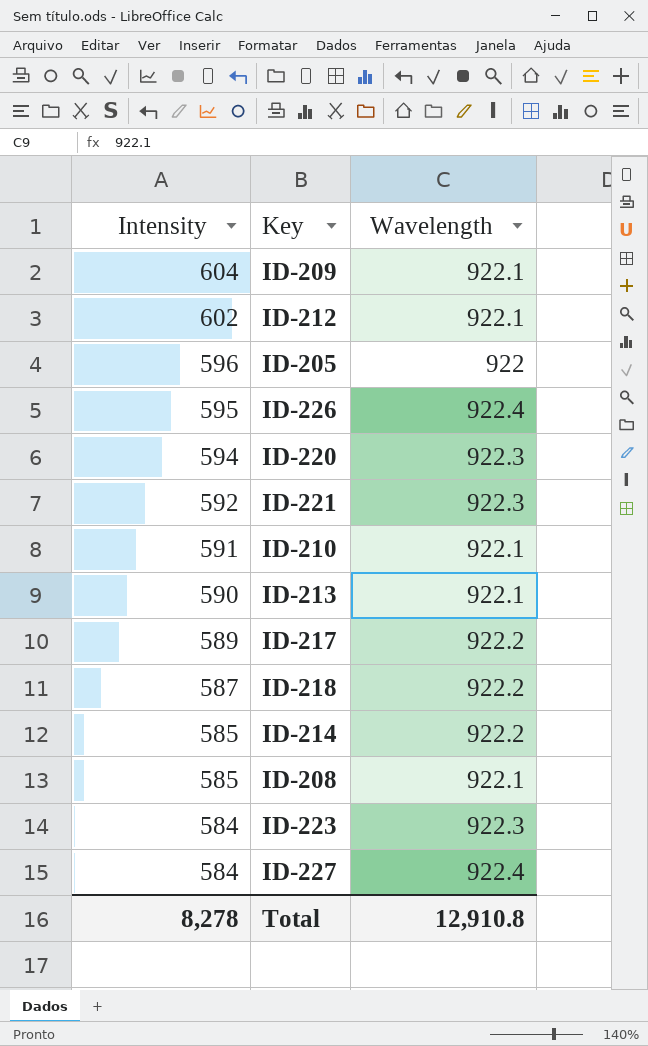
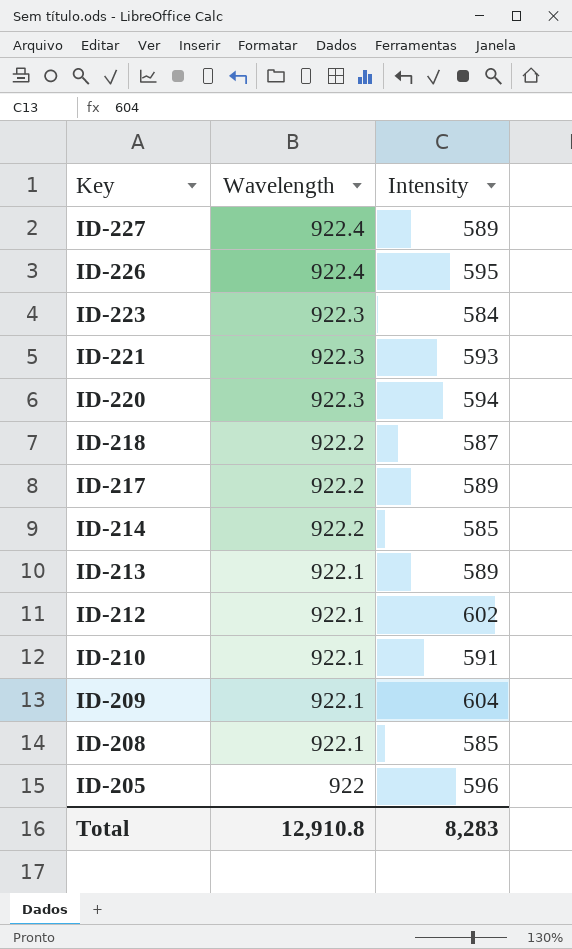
row order: Intensity descending -> Key descending
column Intensity | position: 1 -> 3
ID-227 | Intensity: 584 -> 589
ID-221 | Intensity: 592 -> 593
ID-213 | Intensity: 590 -> 589
Total | Intensity: 8,278 -> 8,283

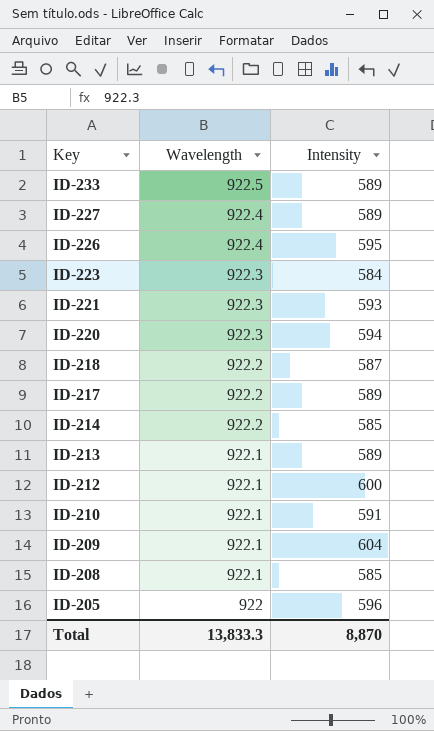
row ID-233: none -> 922.5 | 589
ID-212 | Intensity: 602 -> 600
Total | Wavelength: 12,910.8 -> 13,833.3
Total | Intensity: 8,283 -> 8,870

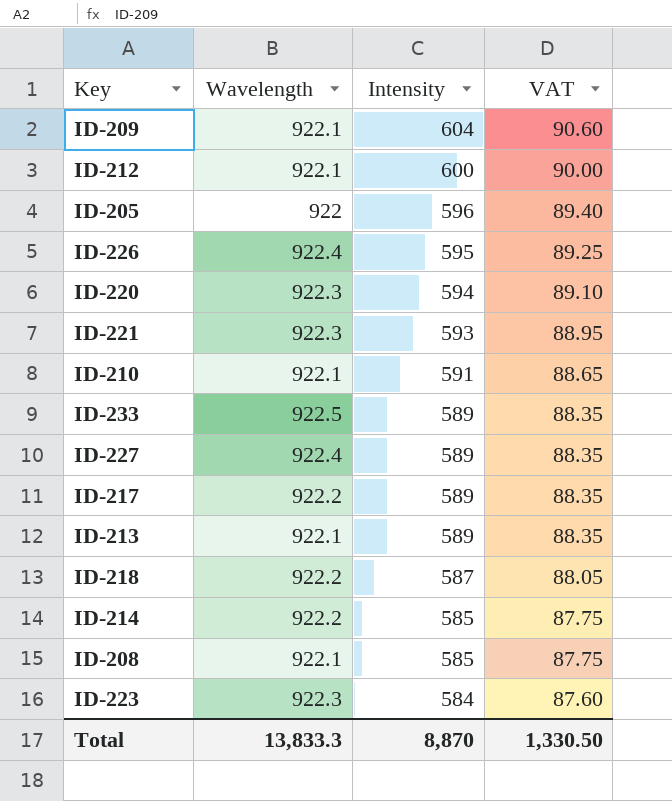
row order: Key descending -> Intensity descending
column VAT | formula: none -> [Intensity] * 0.15

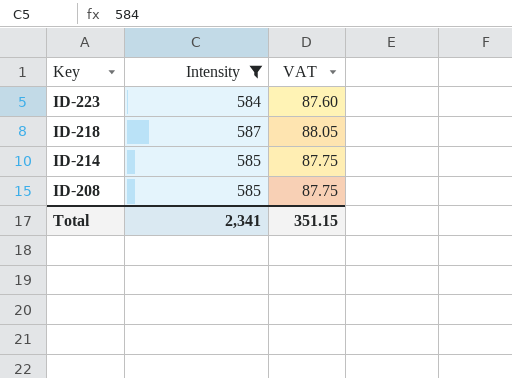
filter: none -> Intensity <= 587
row order: Intensity descending -> Key descending
column Wavelength | position: 2 -> none
Total | Intensity: 8,870 -> 2,341
Total | VAT: 1,330.50 -> 351.15

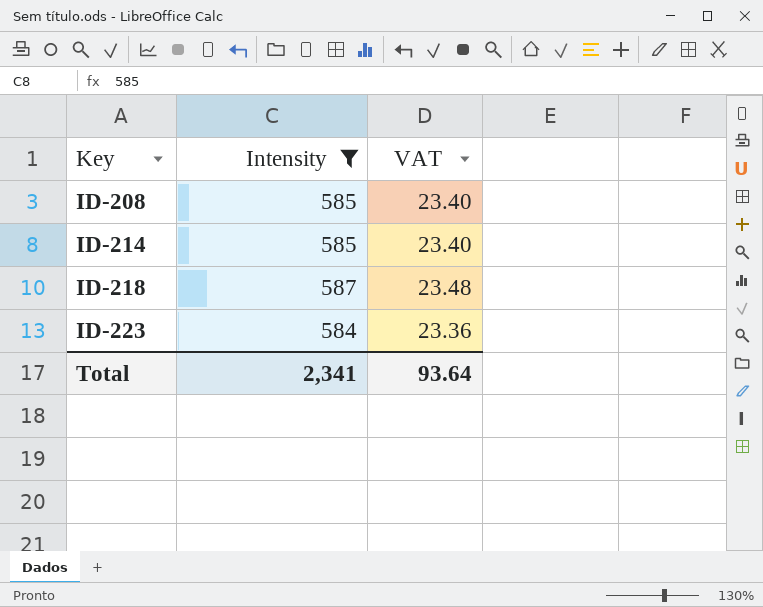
row order: Key descending -> Key ascending
column VAT | formula: [Intensity] * 0.15 -> [Intensity] * 0.04
Total | VAT: 351.15 -> 93.64

